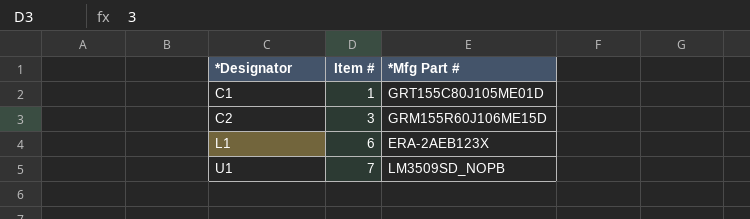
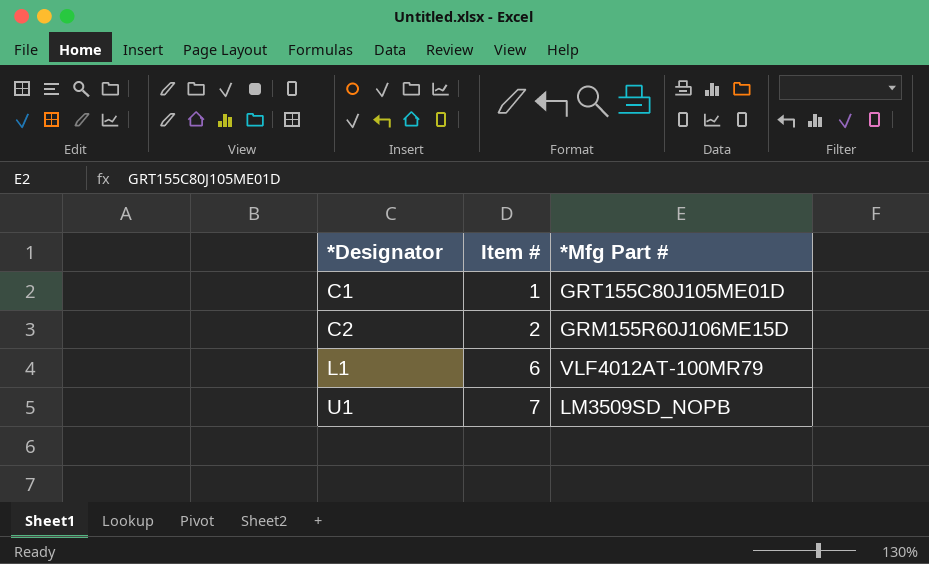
C2 | Item #: 3 -> 2
L1 | *Mfg Part #: ERA-2AEB123X -> VLF4012AT-100MR79

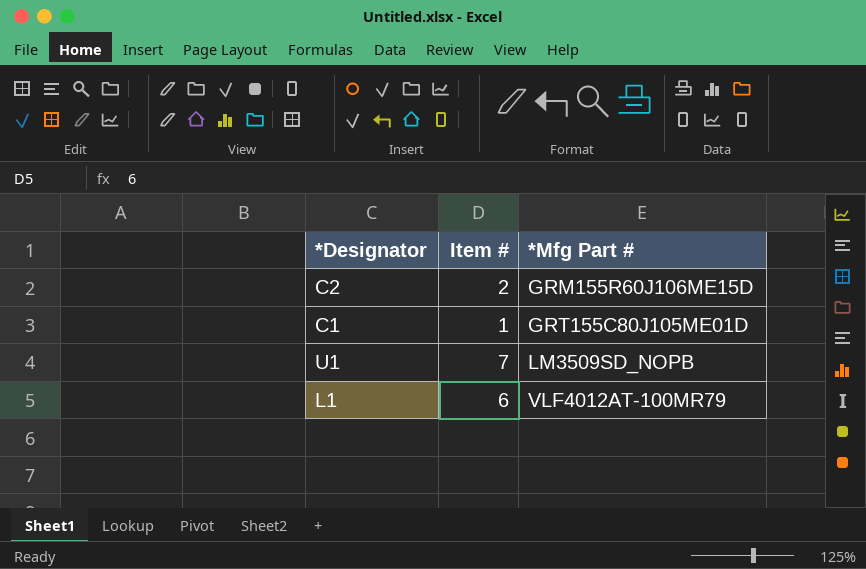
row order: *Designator ascending -> *Mfg Part # ascending

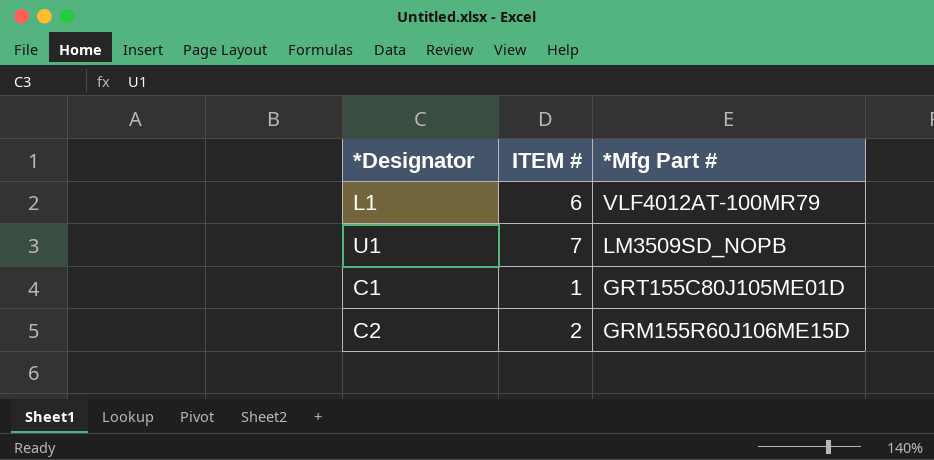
row order: *Mfg Part # ascending -> *Mfg Part # descending
column name: Item # -> ITEM #

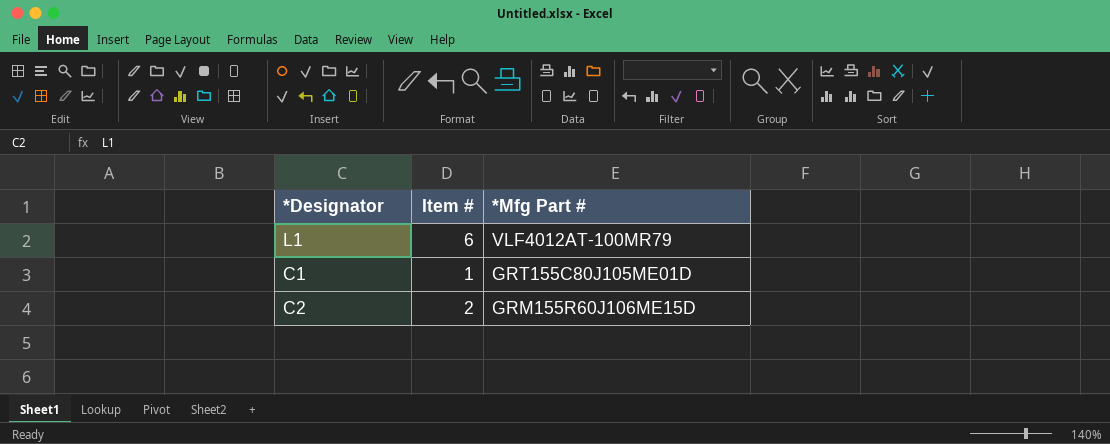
column name: ITEM # -> Item #
row U1: 7 | LM3509SD_NOPB -> none

